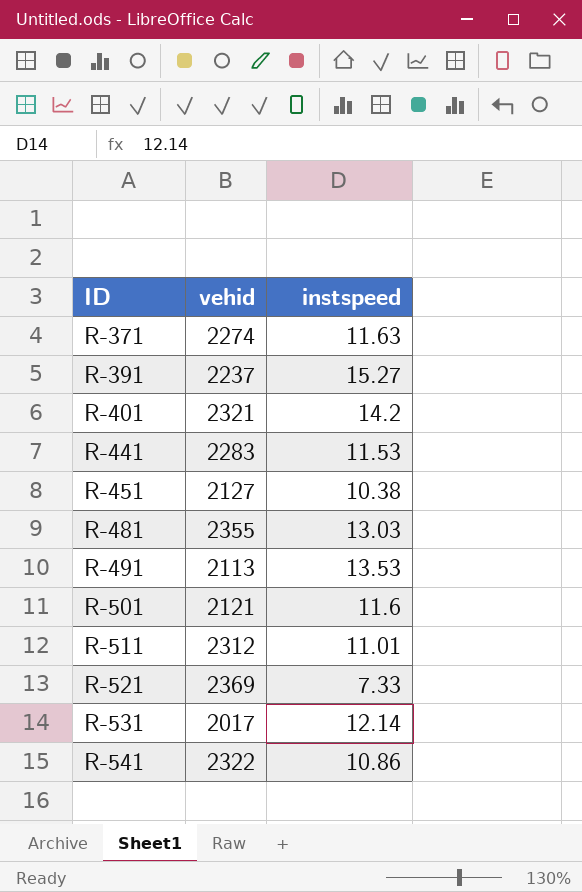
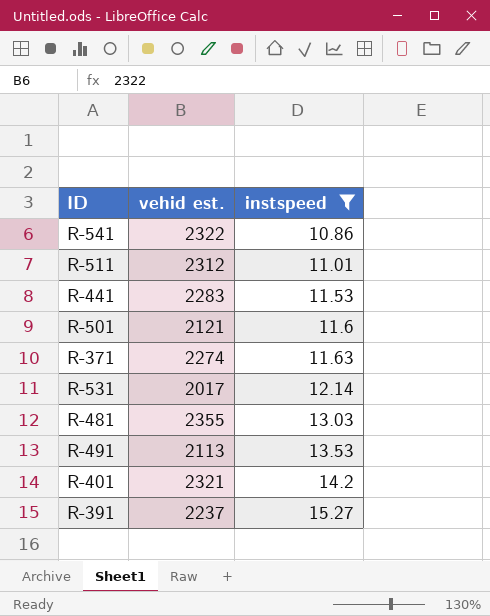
filter: none -> instspeed >= 10.86
row order: ID ascending -> instspeed ascending
column name: vehid -> vehid est.

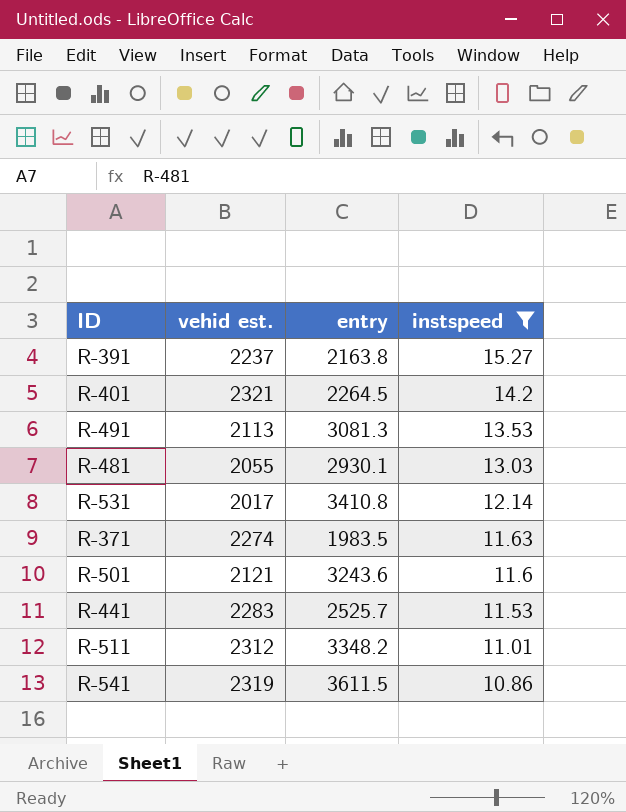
row order: instspeed ascending -> instspeed descending
column entry | position: none -> 3
R-481 | vehid est.: 2355 -> 2055
R-541 | vehid est.: 2322 -> 2319

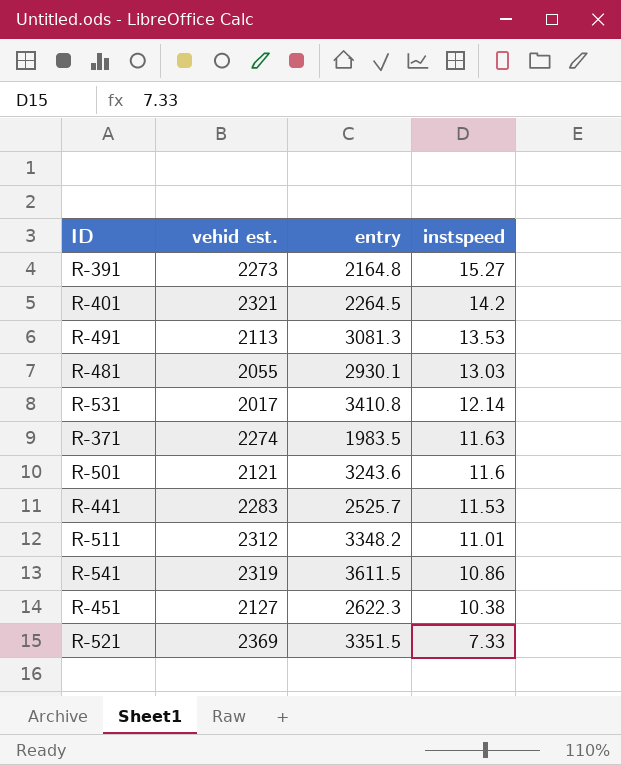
filter: instspeed >= 10.86 -> none
R-391 | vehid est.: 2237 -> 2273
R-391 | entry: 2163.8 -> 2164.8

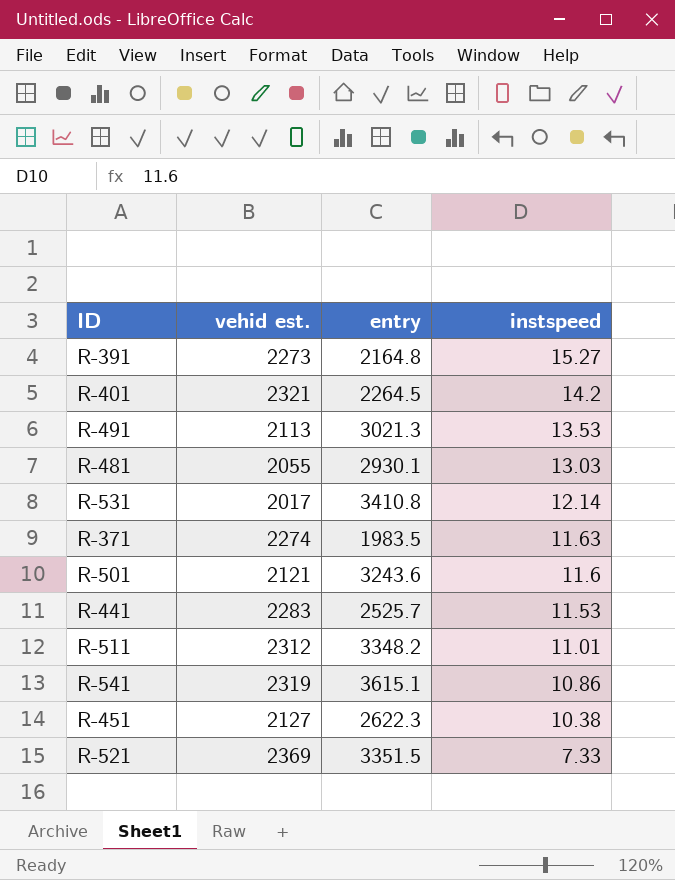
R-491 | entry: 3081.3 -> 3021.3
R-541 | entry: 3611.5 -> 3615.1

